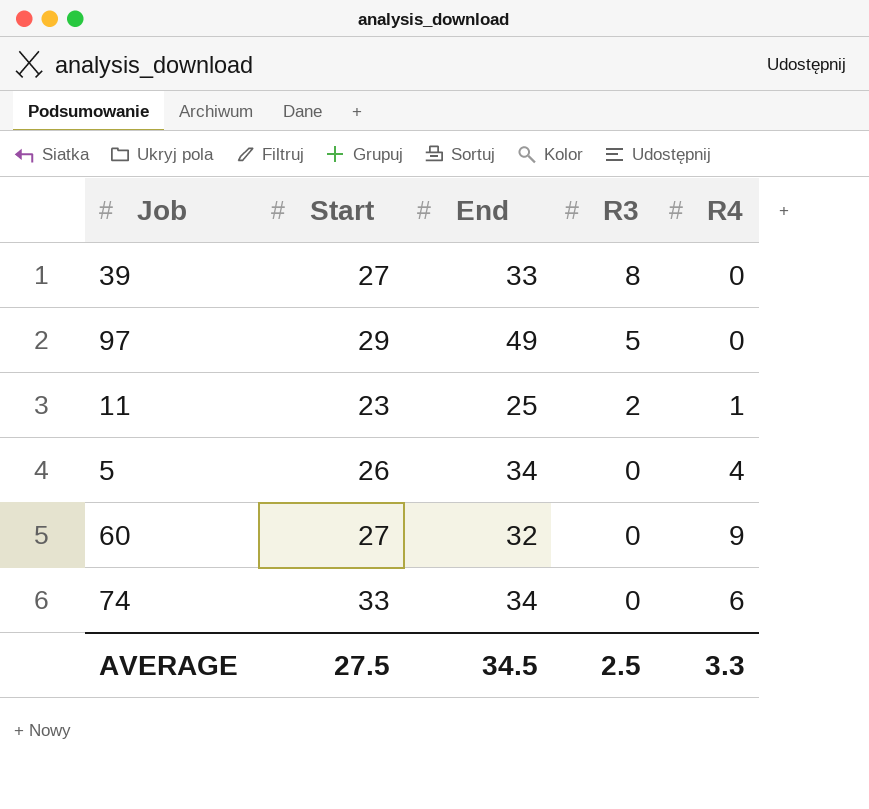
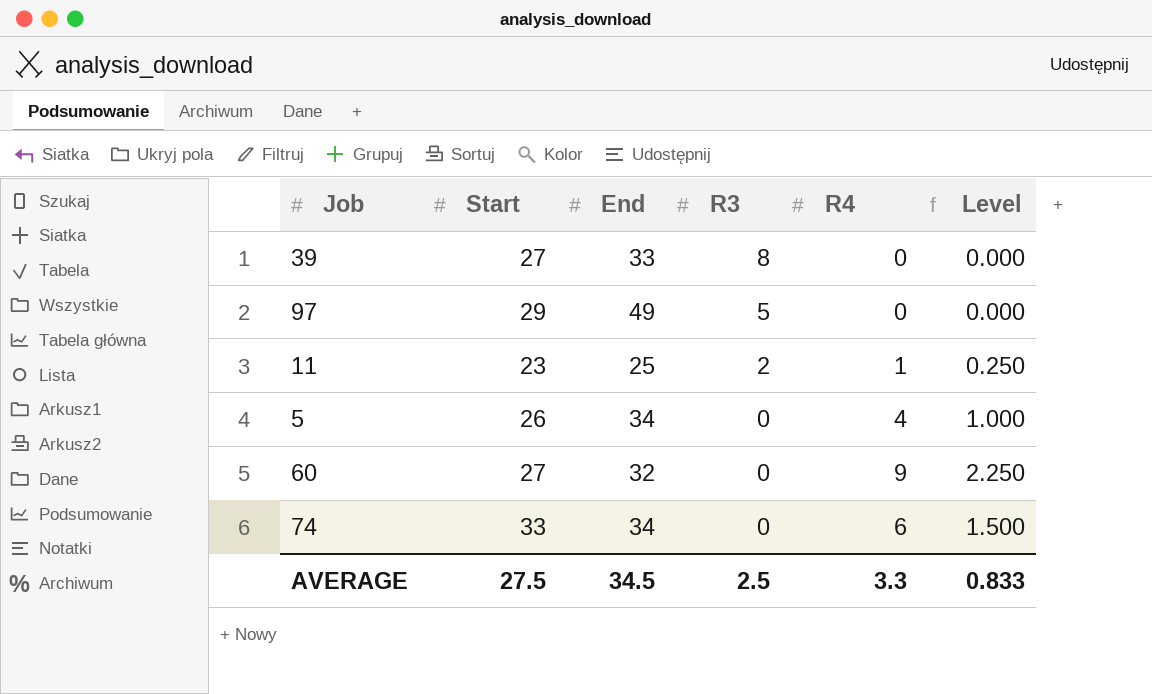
column Level | formula: none -> [R4] * 0.25

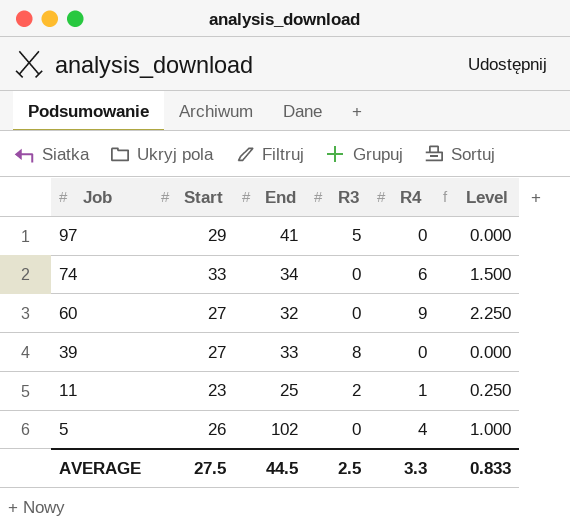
row order: R3 descending -> Job descending
97 | End: 49 -> 41
5 | End: 34 -> 102
AVERAGE | End: 34.5 -> 44.5

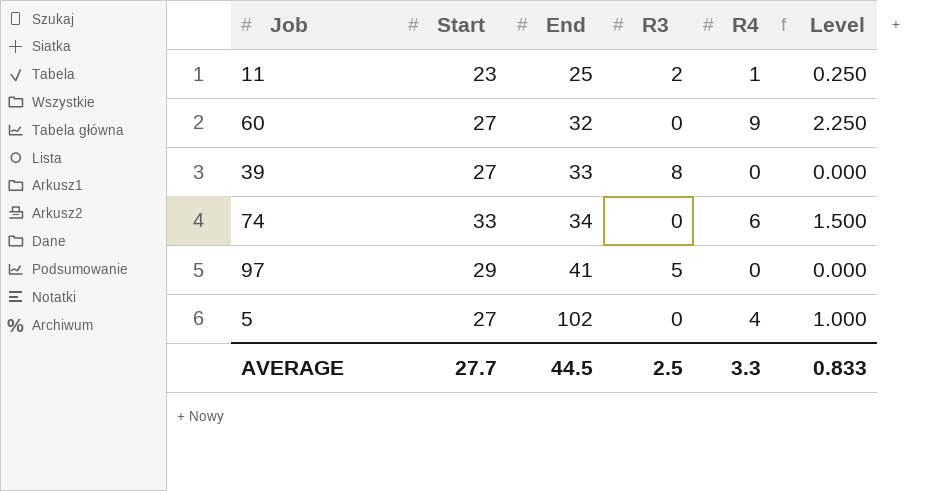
row order: Job descending -> End ascending
5 | Start: 26 -> 27
AVERAGE | Start: 27.5 -> 27.7

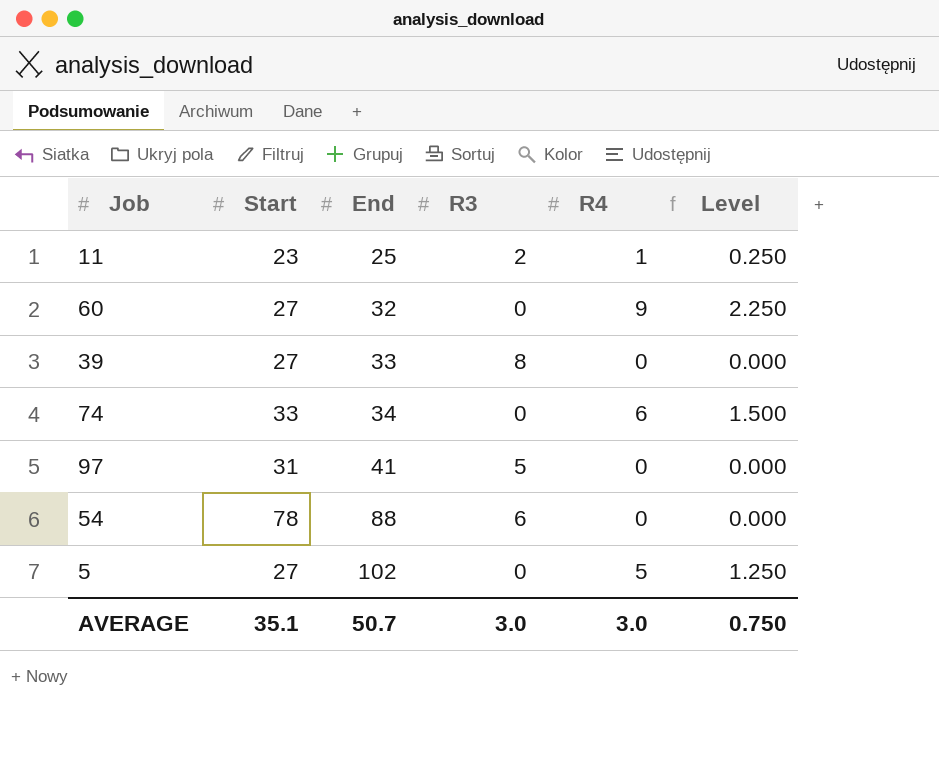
97 | Start: 29 -> 31
row 54: none -> 78 | 88 | 6 | 0 | 0.000
5 | R4: 4 -> 5
5 | Level: 1.000 -> 1.250
AVERAGE | Start: 27.7 -> 35.1
AVERAGE | End: 44.5 -> 50.7
AVERAGE | R3: 2.5 -> 3.0
AVERAGE | R4: 3.3 -> 3.0
AVERAGE | Level: 0.833 -> 0.750

